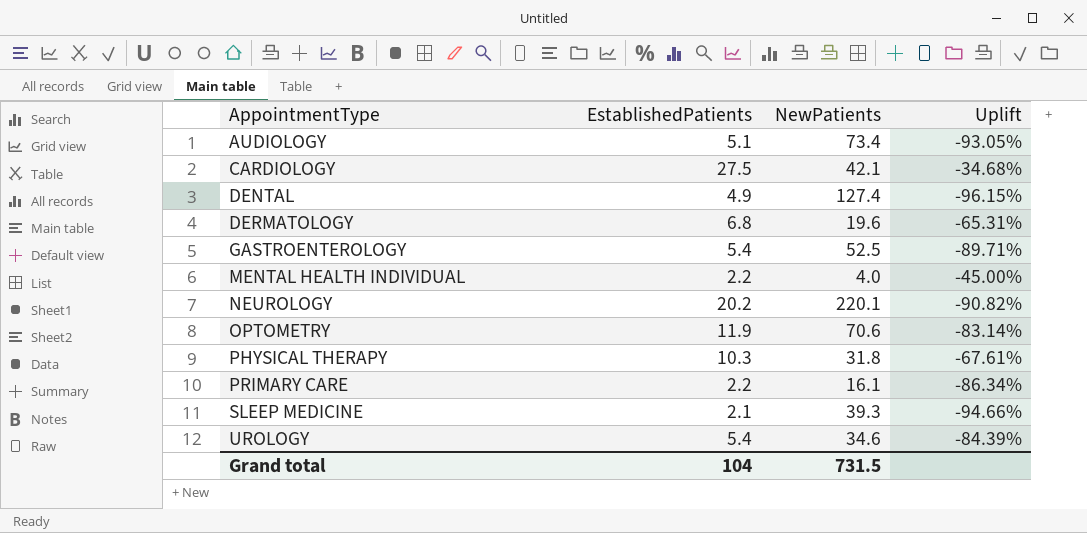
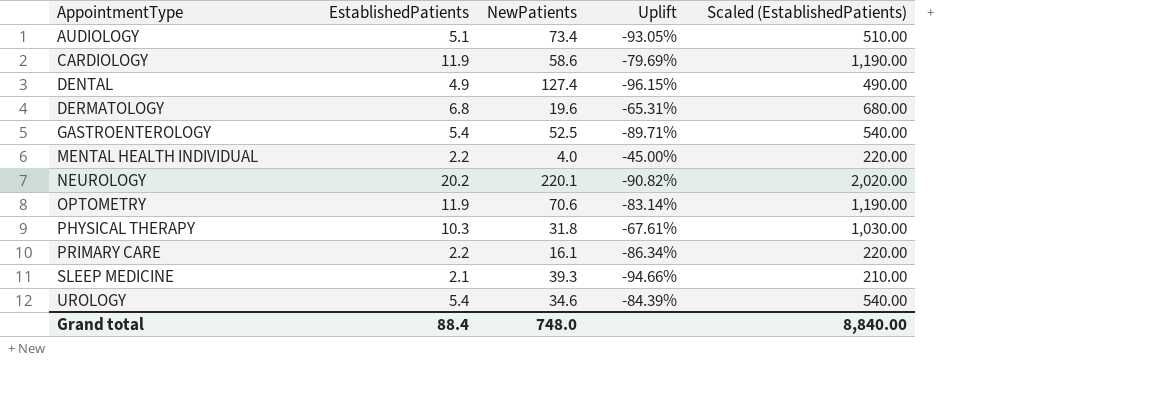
column Scaled (EstablishedPatients) | formula: none -> [EstablishedPatients] * 100
CARDIOLOGY | EstablishedPatients: 27.5 -> 11.9
CARDIOLOGY | NewPatients: 42.1 -> 58.6
CARDIOLOGY | Uplift: -34.68% -> -79.69%
Grand total | EstablishedPatients: 104 -> 88.4
Grand total | NewPatients: 731.5 -> 748.0

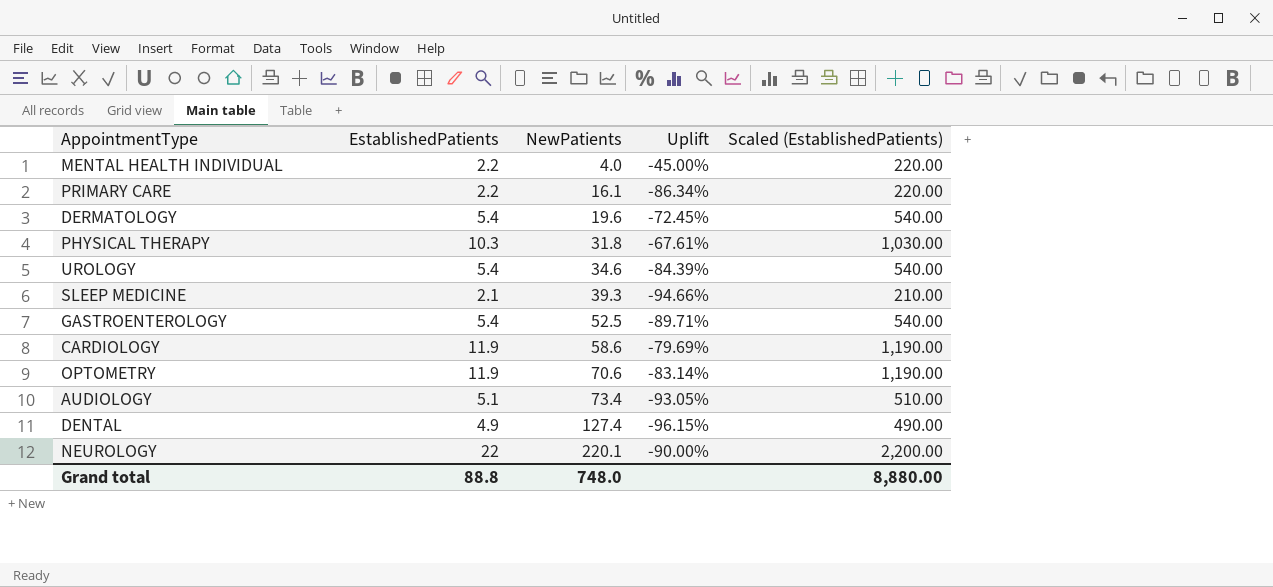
row order: AppointmentType ascending -> NewPatients ascending
DERMATOLOGY | EstablishedPatients: 6.8 -> 5.4
DERMATOLOGY | Uplift: -65.31% -> -72.45%
DERMATOLOGY | Scaled (EstablishedPatients): 680.00 -> 540.00
NEUROLOGY | EstablishedPatients: 20.2 -> 22
NEUROLOGY | Uplift: -90.82% -> -90.00%
NEUROLOGY | Scaled (EstablishedPatients): 2,020.00 -> 2,200.00
Grand total | EstablishedPatients: 88.4 -> 88.8
Grand total | Scaled (EstablishedPatients): 8,840.00 -> 8,880.00

